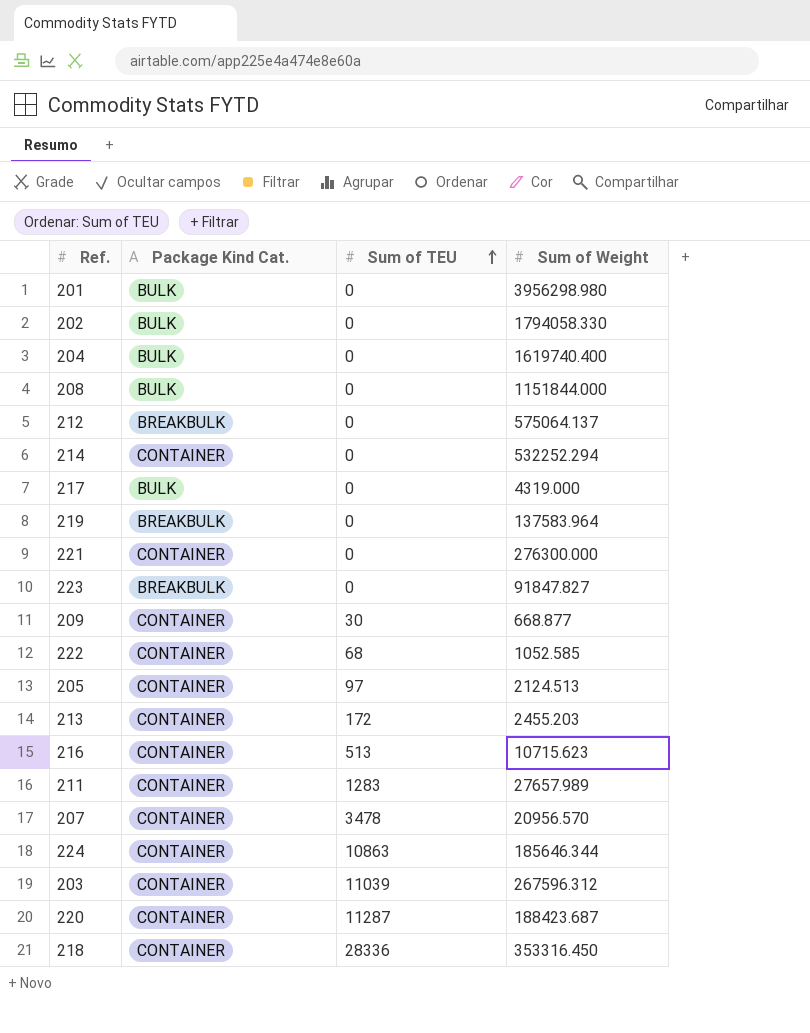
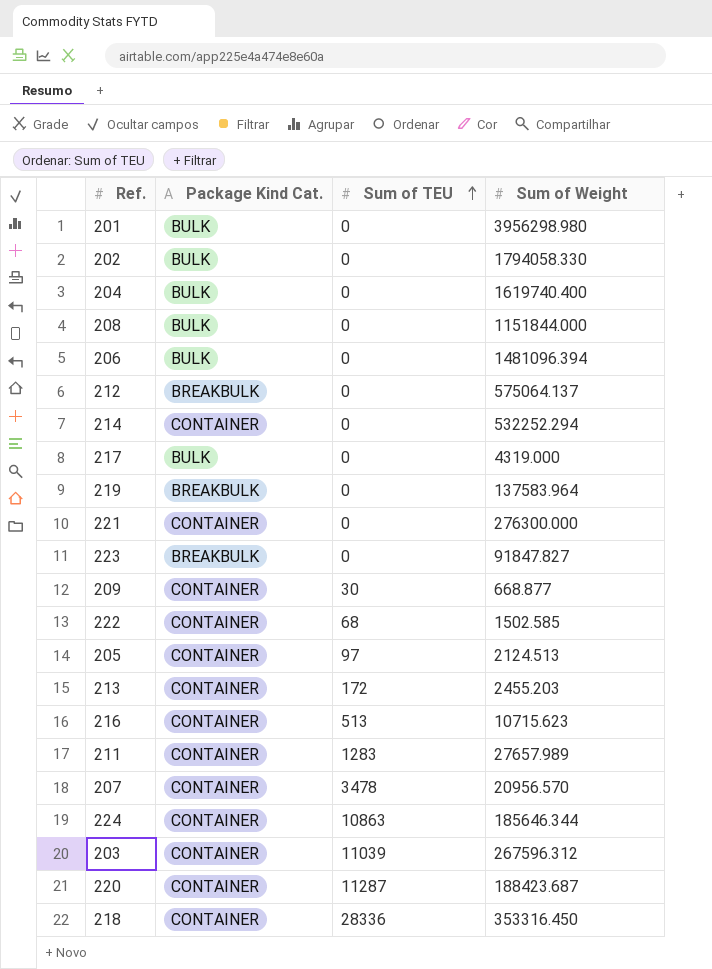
row 206: none -> BULK | 0 | 1481096.394
222 | Sum of Weight: 1052.585 -> 1502.585

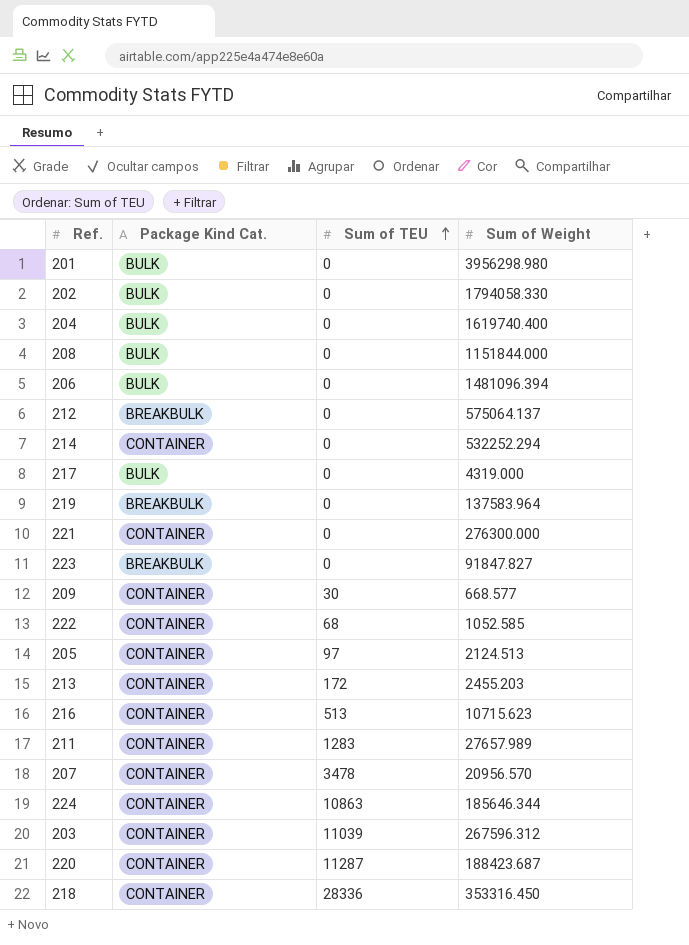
209 | Sum of Weight: 668.877 -> 668.577
222 | Sum of Weight: 1502.585 -> 1052.585

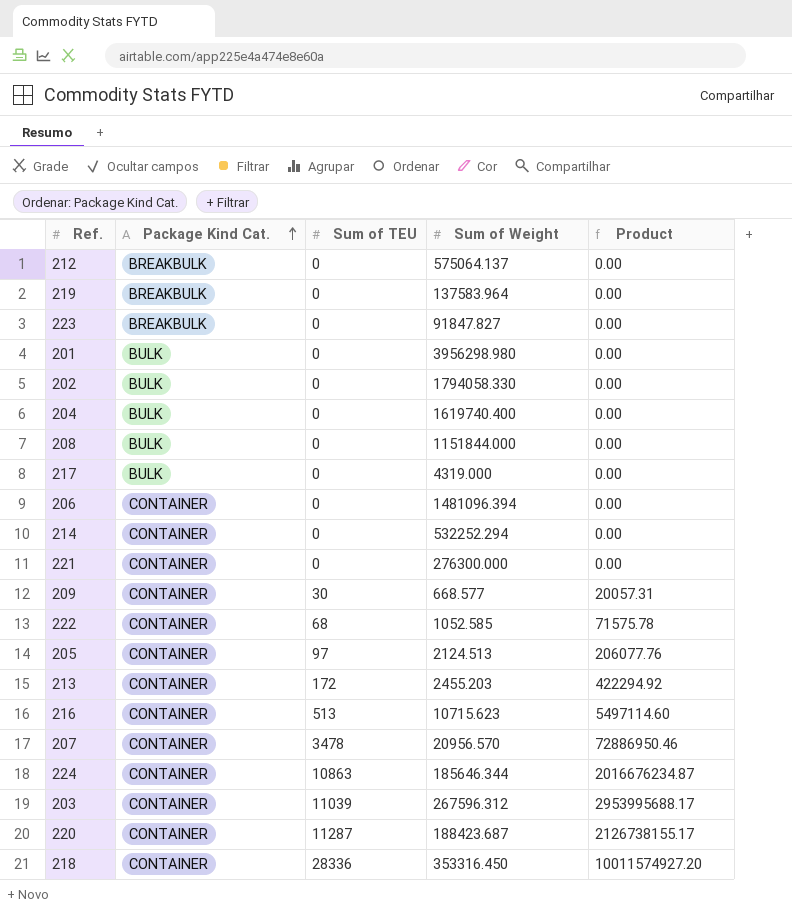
row order: Sum of TEU ascending -> Package Kind Cat. ascending
column Product | formula: none -> [Sum of TEU] * [Sum of Weight]
row 211: CONTAINER | 1283 | 27657.989 -> none
206 | Package Kind Cat.: BULK -> CONTAINER

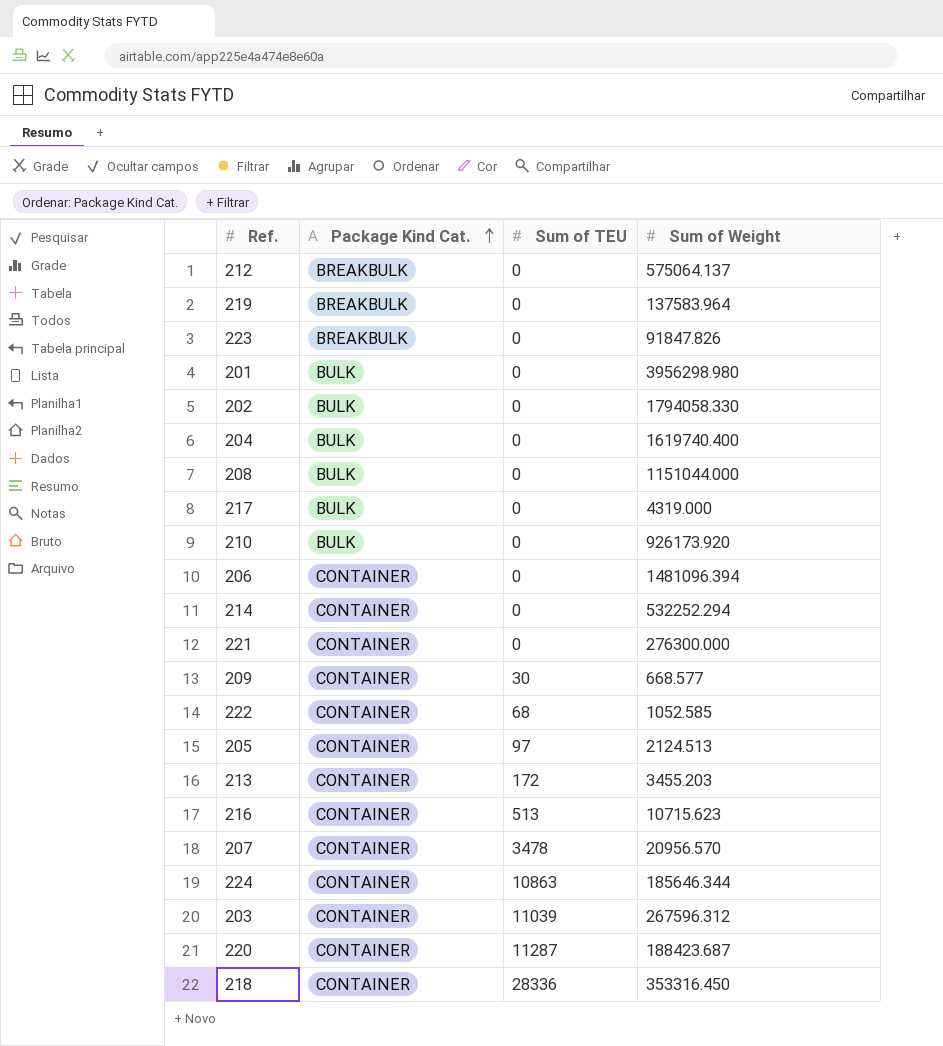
column Product | formula: [Sum of TEU] * [Sum of Weight] -> none
223 | Sum of Weight: 91847.827 -> 91847.826
208 | Sum of Weight: 1151844.000 -> 1151044.000
row 210: none -> BULK | 0 | 926173.920
213 | Sum of Weight: 2455.203 -> 3455.203

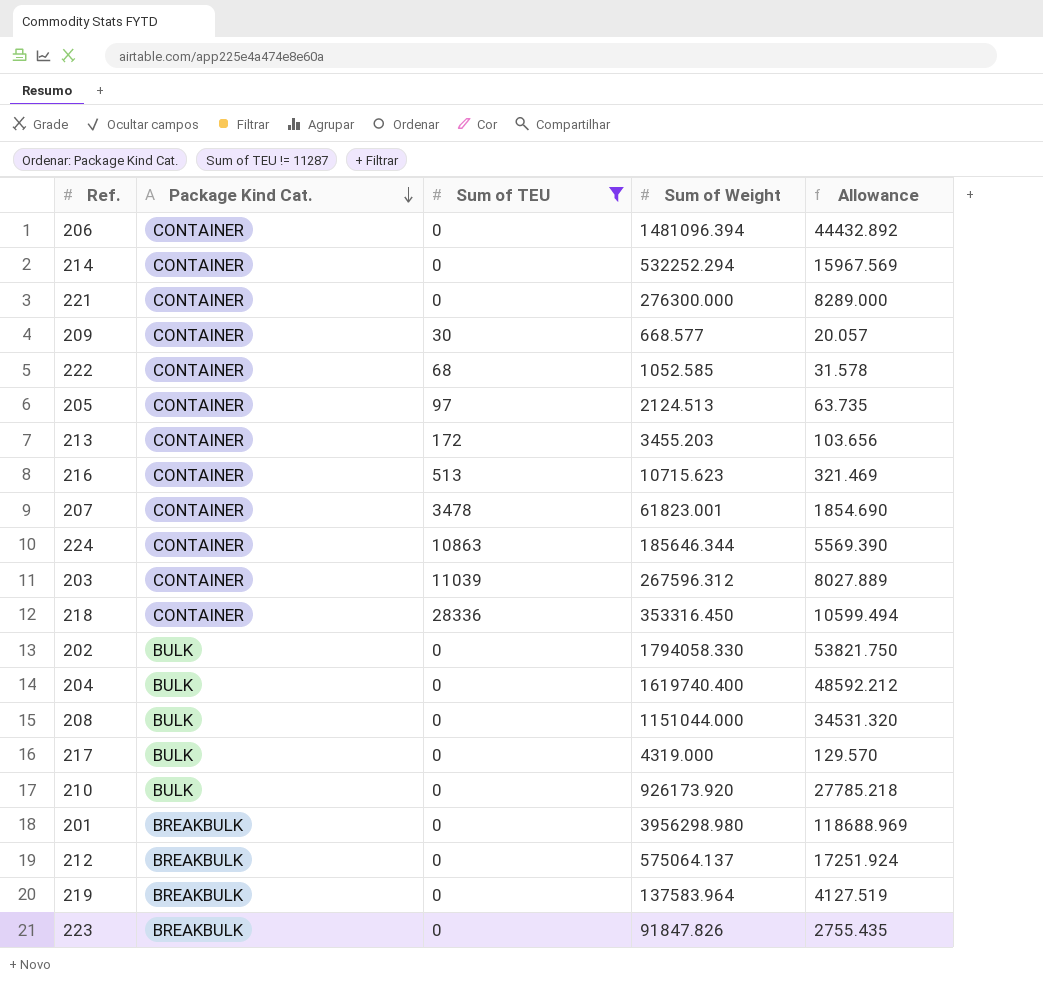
filter: none -> Sum of TEU != 11287
row order: Package Kind Cat. ascending -> Package Kind Cat. descending
column Allowance | formula: none -> [Sum of Weight] * 0.03
207 | Sum of Weight: 20956.570 -> 61823.001
201 | Package Kind Cat.: BULK -> BREAKBULK

